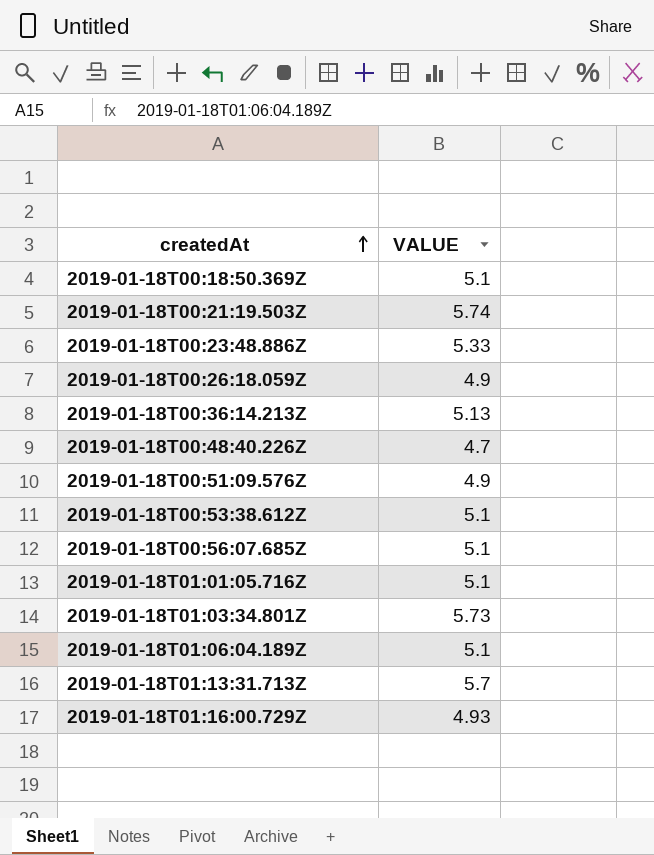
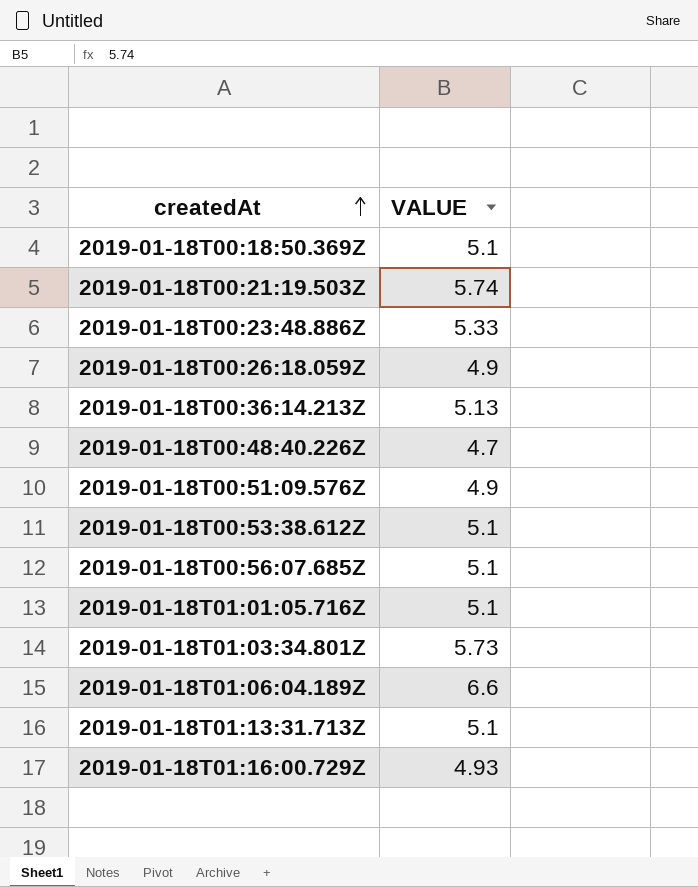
2019-01-18T01:06:04.189Z | VALUE: 5.1 -> 6.6
2019-01-18T01:13:31.713Z | VALUE: 5.7 -> 5.1

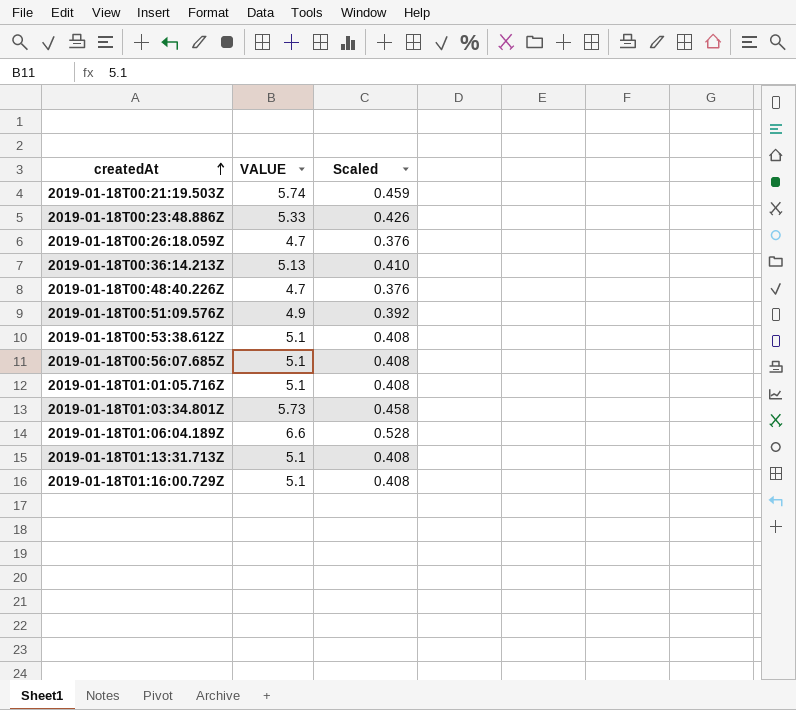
column Scaled | formula: none -> [VALUE] * 0.08
row 2019-01-18T00:18:50.369Z: 5.1 -> none
2019-01-18T00:26:18.059Z | VALUE: 4.9 -> 4.7
2019-01-18T01:16:00.729Z | VALUE: 4.93 -> 5.1

